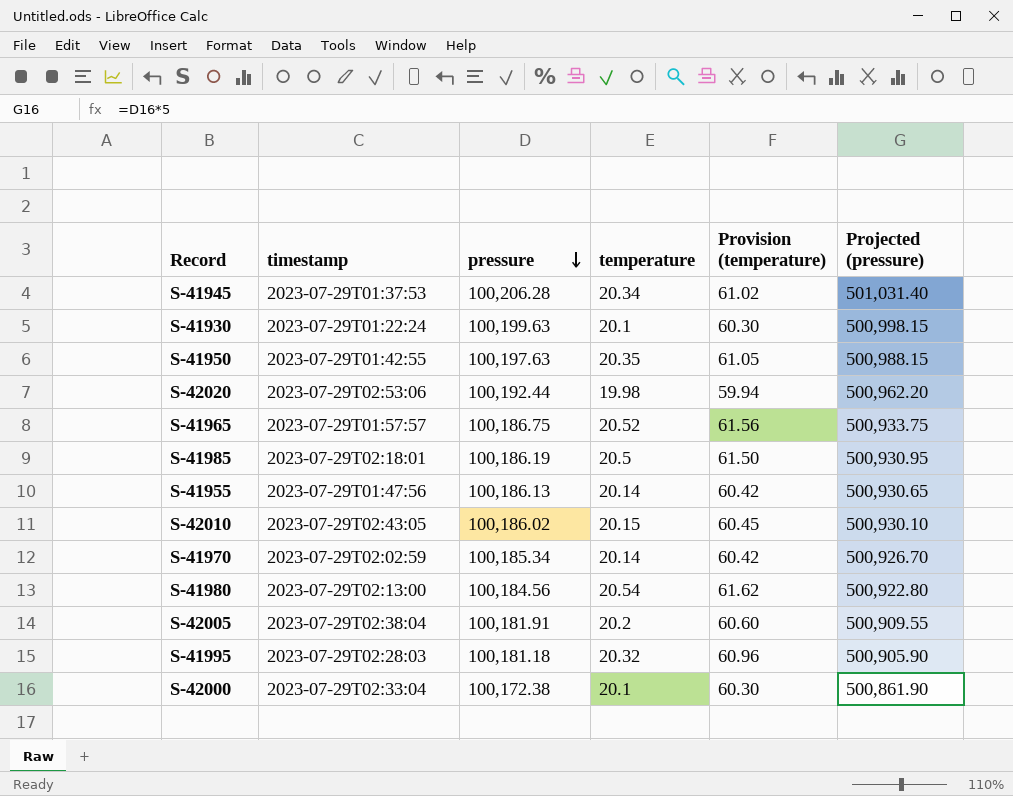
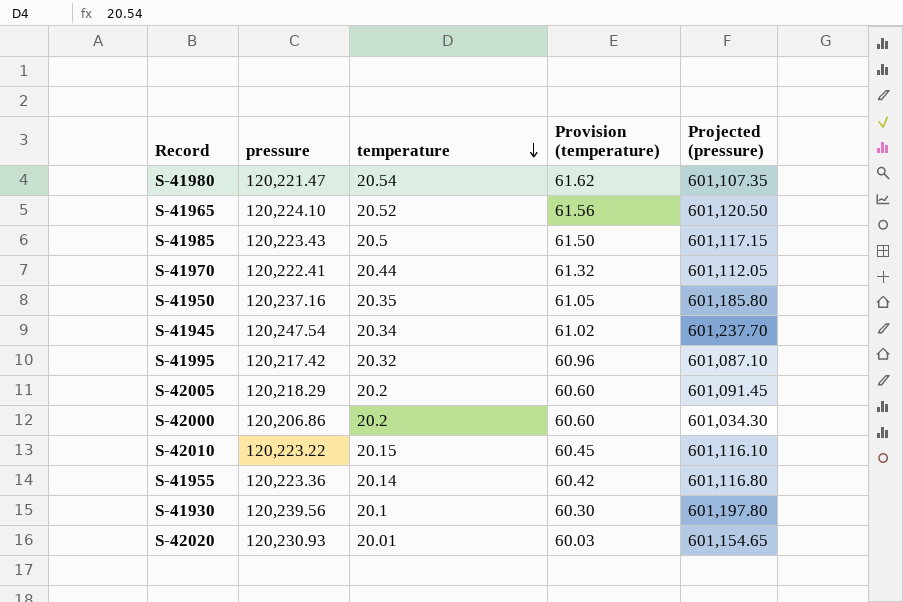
row order: pressure descending -> temperature descending
column timestamp | position: 2 -> none
S-41980 | pressure: 100,184.56 -> 120,221.47
S-41980 | Projected (pressure): 500,922.80 -> 601,107.35
S-41965 | pressure: 100,186.75 -> 120,224.10
S-41965 | Projected (pressure): 500,933.75 -> 601,120.50
S-41985 | pressure: 100,186.19 -> 120,223.43
S-41985 | Projected (pressure): 500,930.95 -> 601,117.15
S-41970 | pressure: 100,185.34 -> 120,222.41
S-41970 | temperature: 20.14 -> 20.44
S-41970 | Provision (temperature): 60.42 -> 61.32
S-41970 | Projected (pressure): 500,926.70 -> 601,112.05
S-41950 | pressure: 100,197.63 -> 120,237.16
S-41950 | Projected (pressure): 500,988.15 -> 601,185.80
S-41945 | pressure: 100,206.28 -> 120,247.54
S-41945 | Projected (pressure): 501,031.40 -> 601,237.70
S-41995 | pressure: 100,181.18 -> 120,217.42
S-41995 | Projected (pressure): 500,905.90 -> 601,087.10
S-42005 | pressure: 100,181.91 -> 120,218.29
S-42005 | Projected (pressure): 500,909.55 -> 601,091.45
S-42000 | pressure: 100,172.38 -> 120,206.86
S-42000 | temperature: 20.1 -> 20.2
S-42000 | Provision (temperature): 60.30 -> 60.60
S-42000 | Projected (pressure): 500,861.90 -> 601,034.30
S-42010 | pressure: 100,186.02 -> 120,223.22
S-42010 | Projected (pressure): 500,930.10 -> 601,116.10
S-41955 | pressure: 100,186.13 -> 120,223.36
S-41955 | Projected (pressure): 500,930.65 -> 601,116.80
S-41930 | pressure: 100,199.63 -> 120,239.56
S-41930 | Projected (pressure): 500,998.15 -> 601,197.80
S-42020 | pressure: 100,192.44 -> 120,230.93
S-42020 | temperature: 19.98 -> 20.01
S-42020 | Provision (temperature): 59.94 -> 60.03
S-42020 | Projected (pressure): 500,962.20 -> 601,154.65

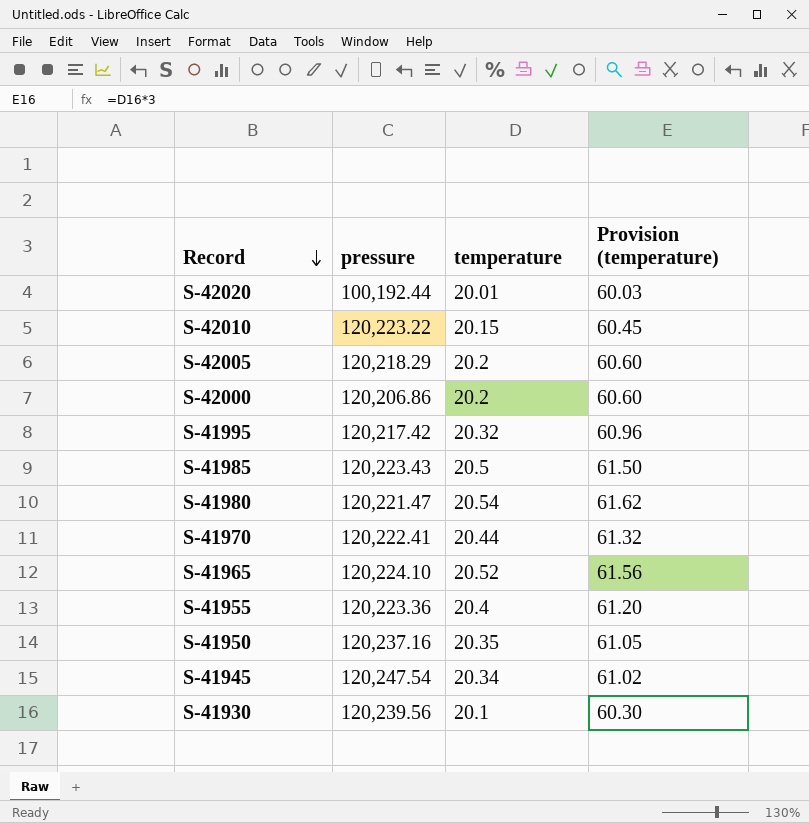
row order: temperature descending -> Record descending
column Projected (pressure) | formula: [pressure] * 5 -> none
S-42020 | pressure: 120,230.93 -> 100,192.44
S-41955 | temperature: 20.14 -> 20.4
S-41955 | Provision (temperature): 60.42 -> 61.20

